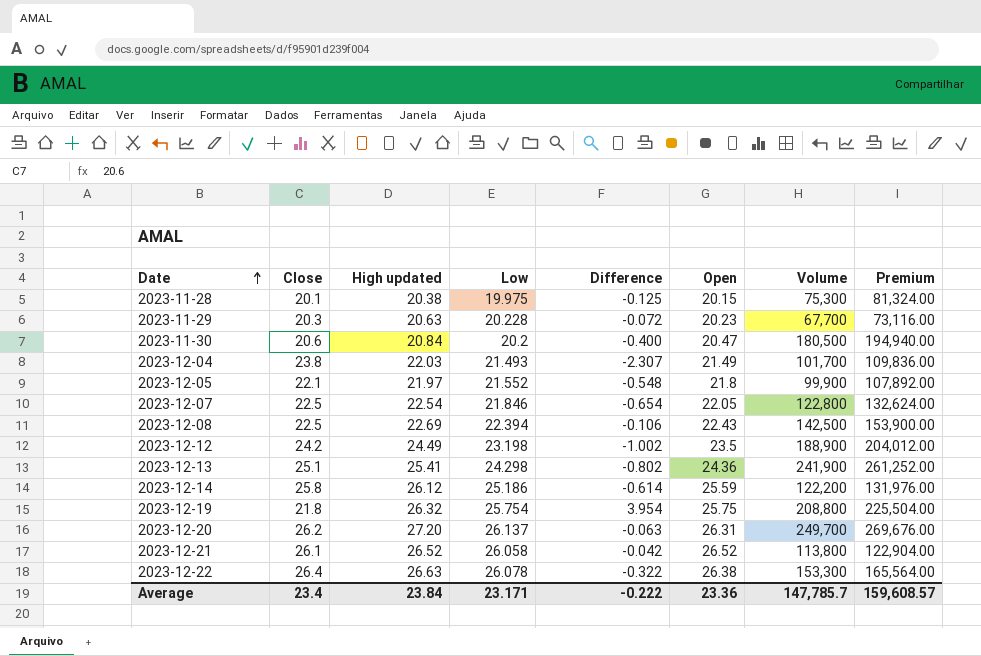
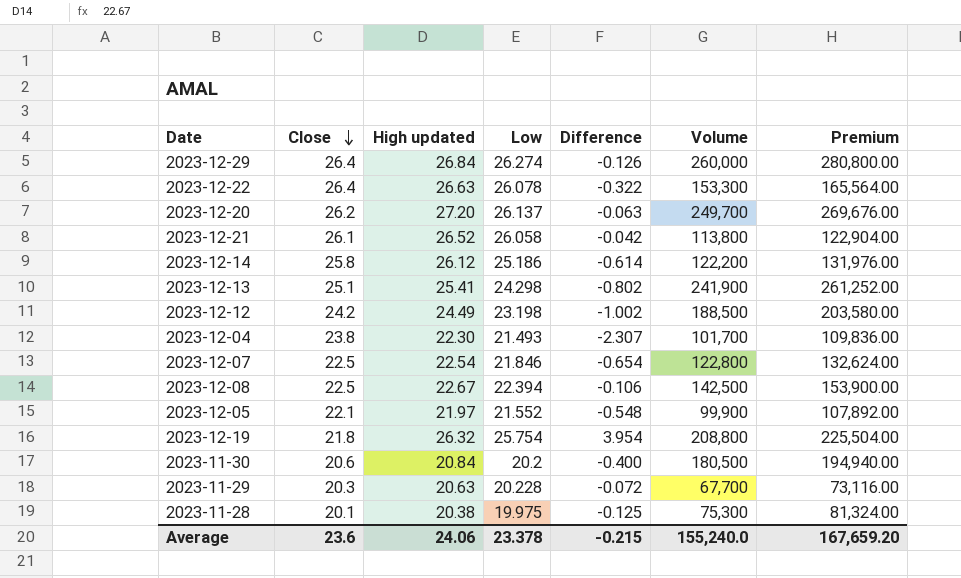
row order: Date ascending -> Close descending
column Open | position: 6 -> none
row 2023-12-29: none -> 26.4 | 26.84 | 26.274 | -0.126 | 260,000 | 280,800.00
2023-12-12 | Volume: 188,900 -> 188,500
2023-12-12 | Premium: 204,012.00 -> 203,580.00
2023-12-04 | High updated: 22.03 -> 22.30
2023-12-08 | High updated: 22.69 -> 22.67
Average | Close: 23.4 -> 23.6
Average | High updated: 23.84 -> 24.06
Average | Low: 23.171 -> 23.378
Average | Difference: -0.222 -> -0.215
Average | Volume: 147,785.7 -> 155,240.0
Average | Premium: 159,608.57 -> 167,659.20

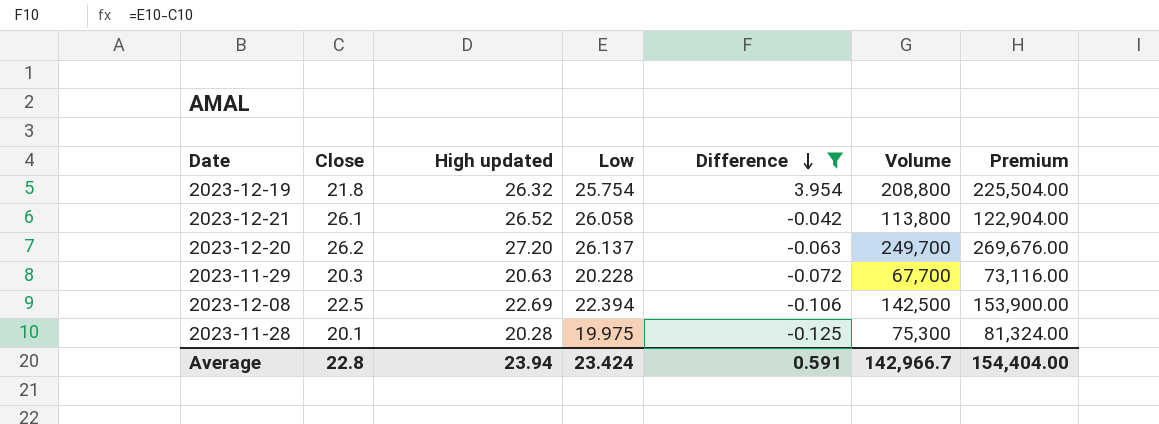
filter: none -> Difference >= -0.125
row order: Close descending -> Difference descending
2023-12-08 | High updated: 22.67 -> 22.69
2023-11-28 | High updated: 20.38 -> 20.28
Average | Close: 23.6 -> 22.8
Average | High updated: 24.06 -> 23.94
Average | Low: 23.378 -> 23.424
Average | Difference: -0.215 -> 0.591
Average | Volume: 155,240.0 -> 142,966.7
Average | Premium: 167,659.20 -> 154,404.00

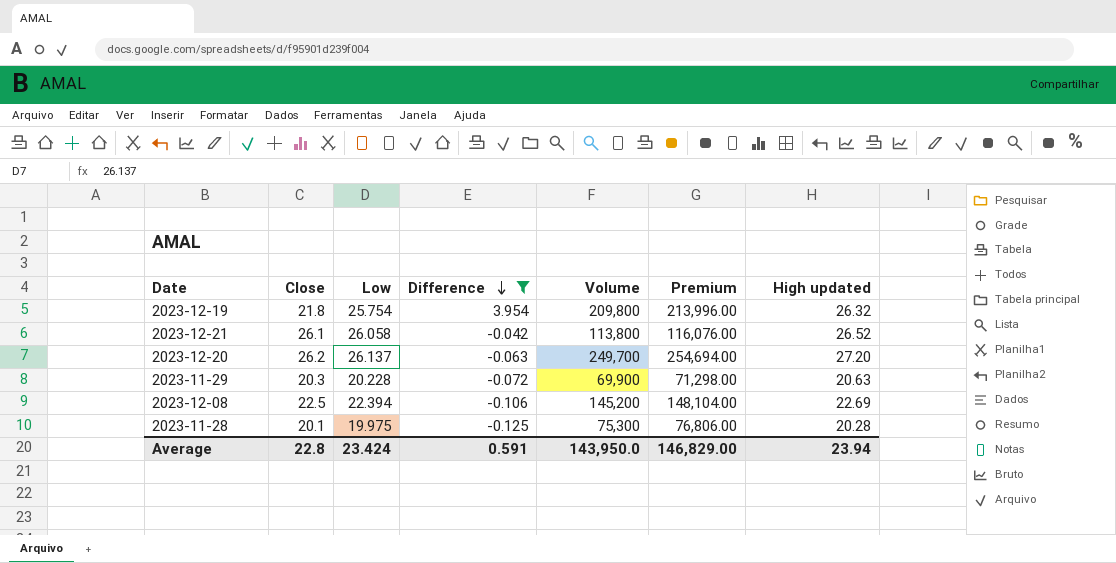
column Premium | formula: [Volume] * 1.08 -> [Volume] * 1.02
column High updated | position: 3 -> 7
2023-12-19 | Volume: 208,800 -> 209,800
2023-11-29 | Volume: 67,700 -> 69,900
2023-12-08 | Volume: 142,500 -> 145,200
Average | Volume: 142,966.7 -> 143,950.0
Average | Premium: 154,404.00 -> 146,829.00

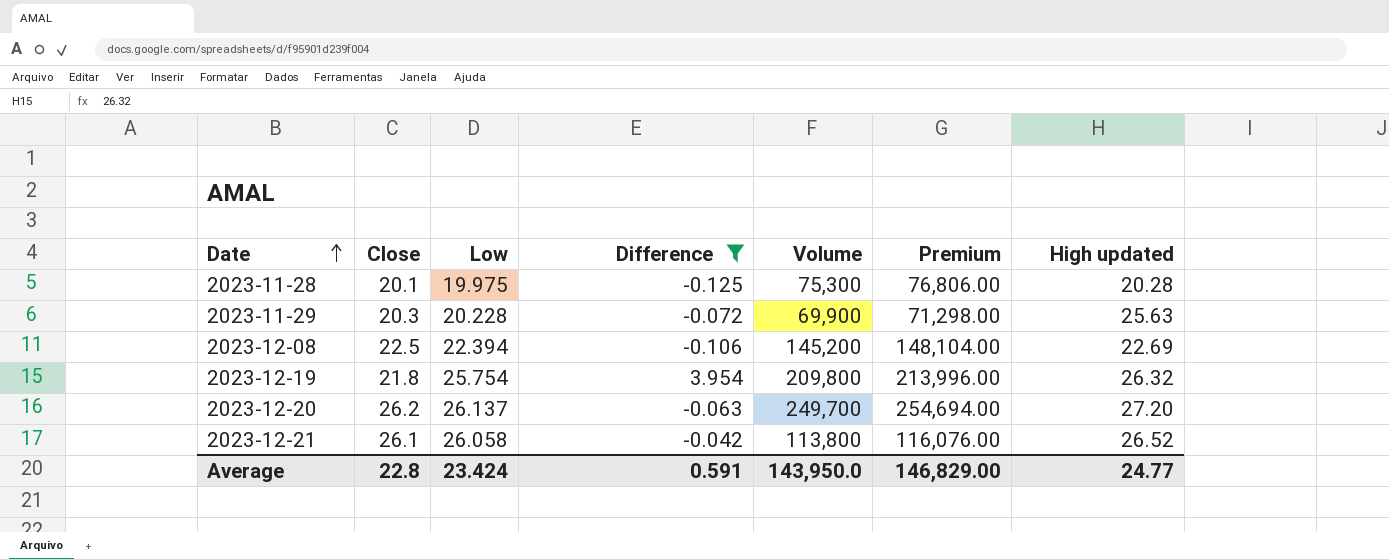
row order: Difference descending -> Date ascending
2023-11-29 | High updated: 20.63 -> 25.63
Average | High updated: 23.94 -> 24.77

